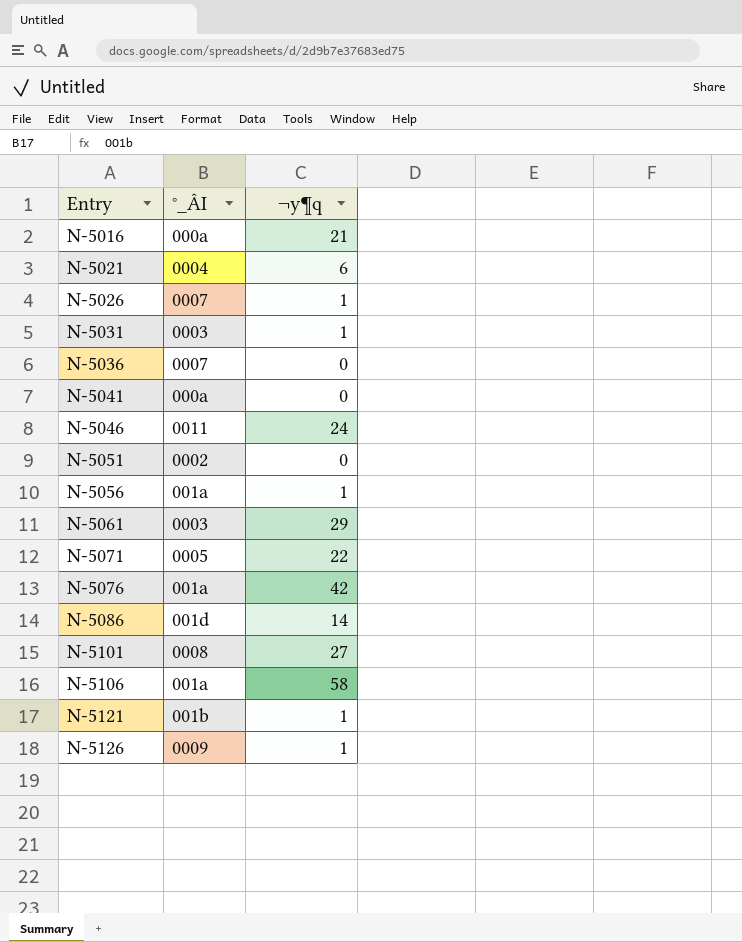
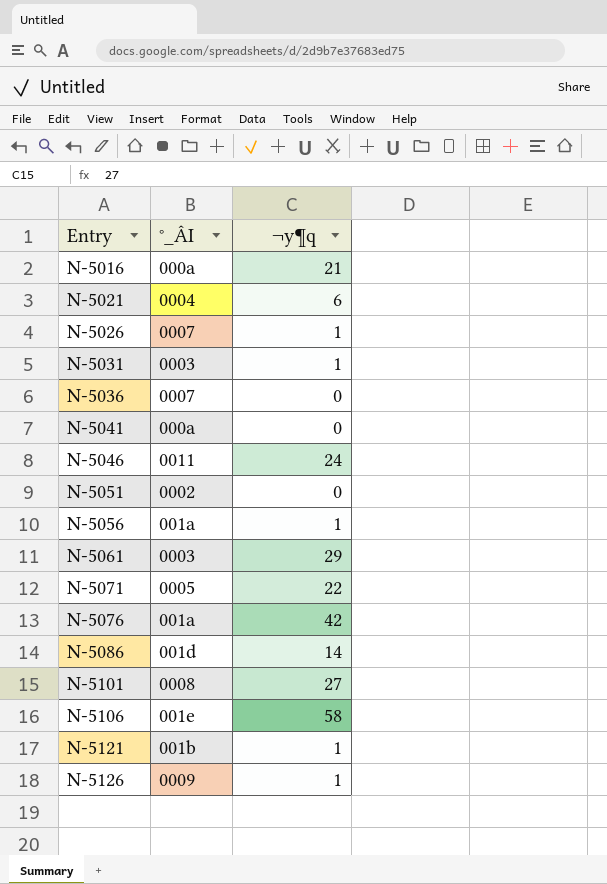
N-5106 | °_ÂI: 001a -> 001e

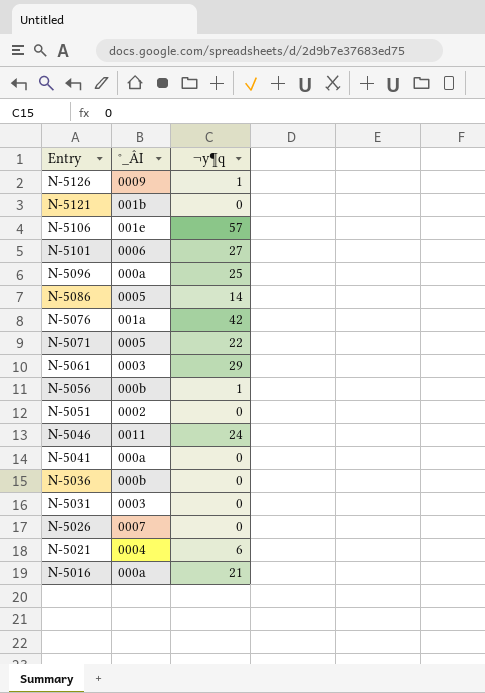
row order: Entry ascending -> Entry descending
N-5121 | ¬y¶q: 1 -> 0
N-5106 | ¬y¶q: 58 -> 57
N-5101 | °_ÂI: 0008 -> 0006
row N-5096: none -> 000a | 25
N-5086 | °_ÂI: 001d -> 0005
N-5056 | °_ÂI: 001a -> 000b
N-5036 | °_ÂI: 0007 -> 000b
N-5031 | ¬y¶q: 1 -> 0
N-5026 | ¬y¶q: 1 -> 0

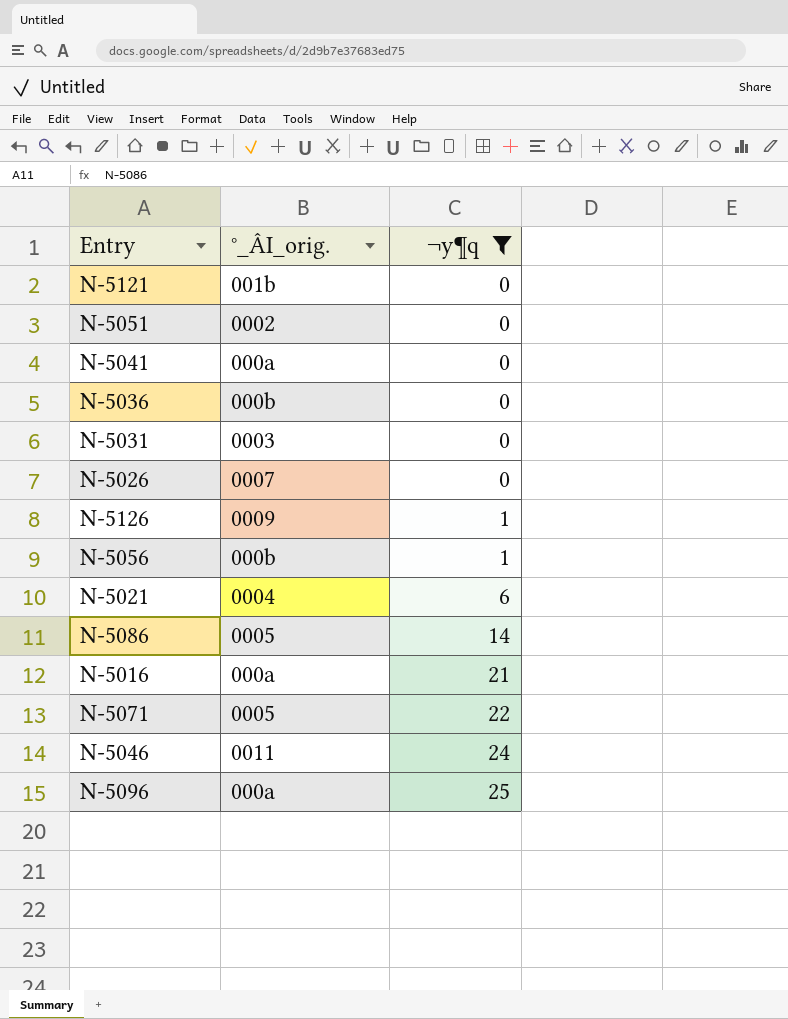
filter: none -> ¬y¶q <= 25
row order: Entry descending -> ¬y¶q ascending
column name: °_ÂI -> °_ÂI_orig.

